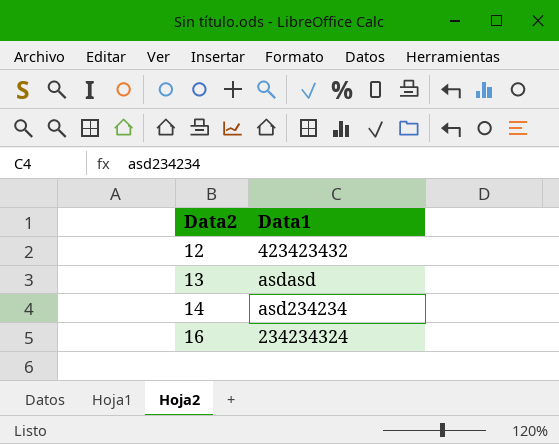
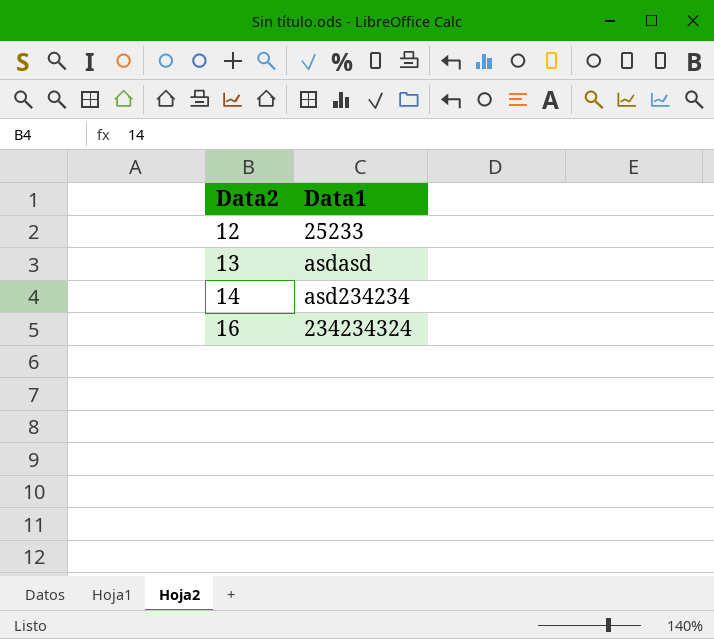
12 | Data1: 423423432 -> 25233

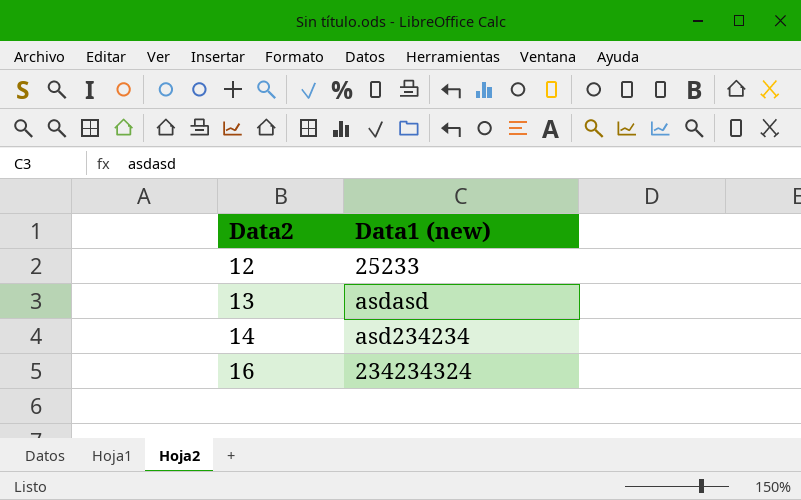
column name: Data1 -> Data1 (new)

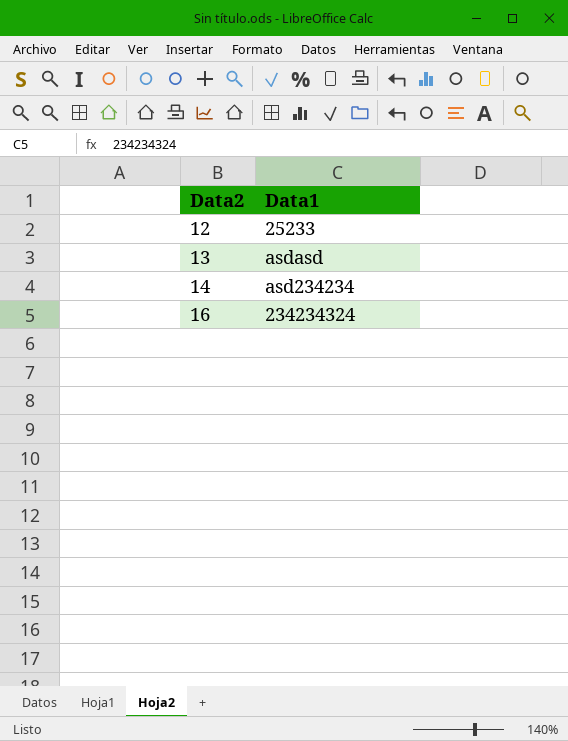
column name: Data1 (new) -> Data1

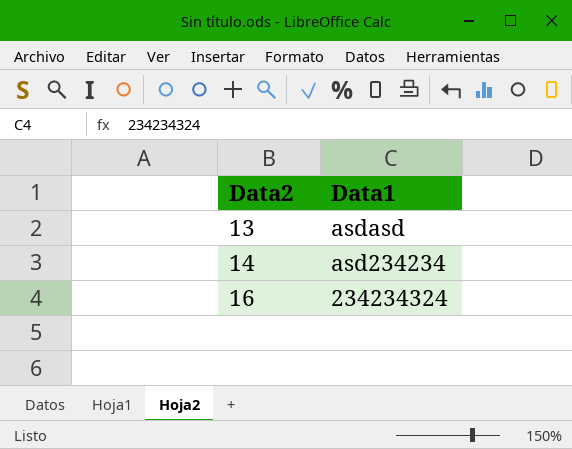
row 12: 25233 -> none

